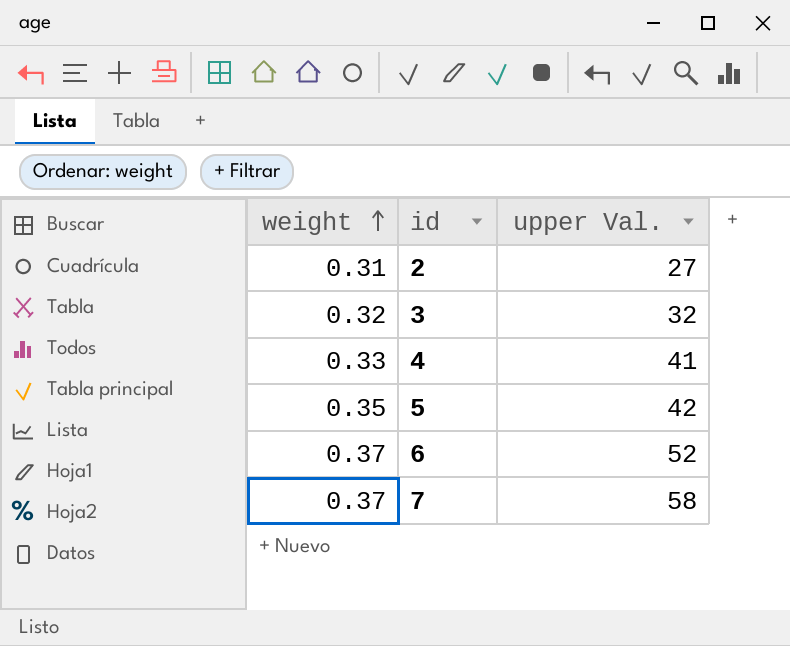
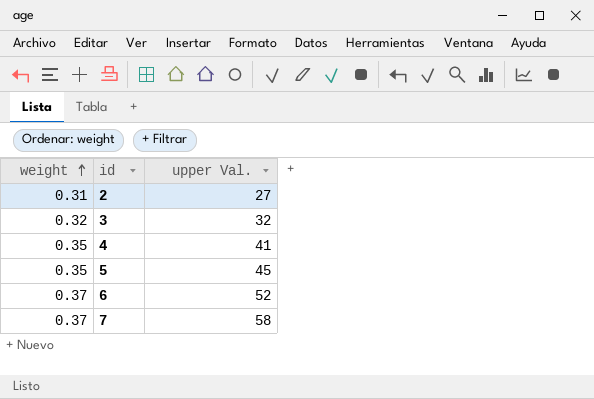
4 | weight: 0.33 -> 0.35
5 | upper Val.: 42 -> 45

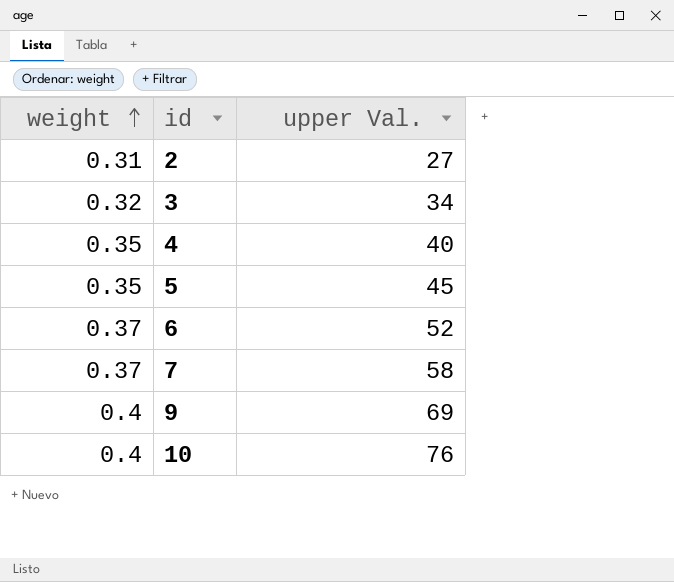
3 | upper Val.: 32 -> 34
4 | upper Val.: 41 -> 40
row 9: none -> 0.4 | 69
row 10: none -> 0.4 | 76

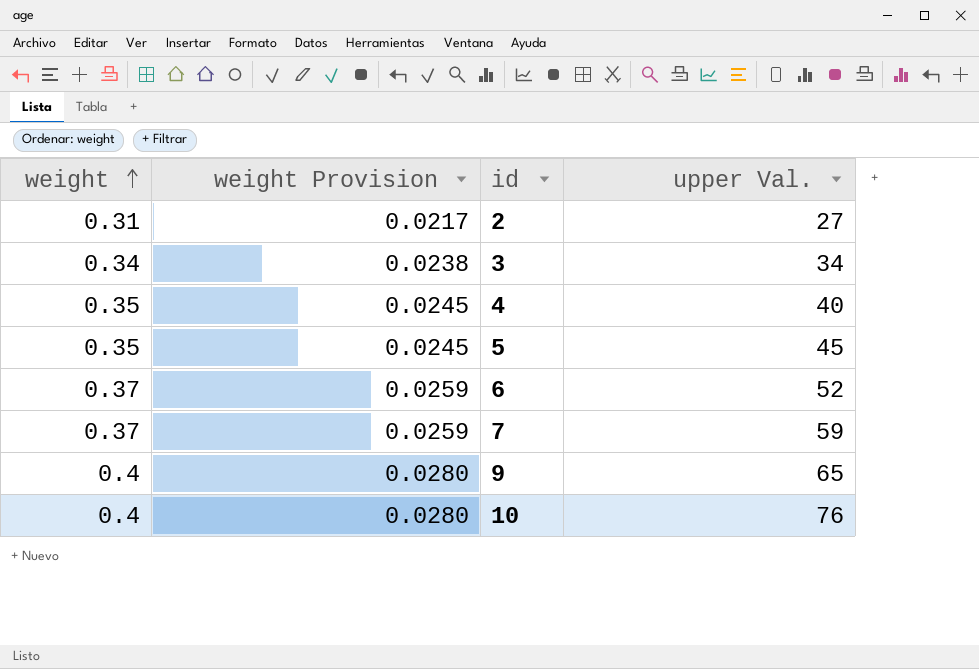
column weight Provision | formula: none -> [weight] * 0.07
3 | weight: 0.32 -> 0.34
7 | upper Val.: 58 -> 59
9 | upper Val.: 69 -> 65

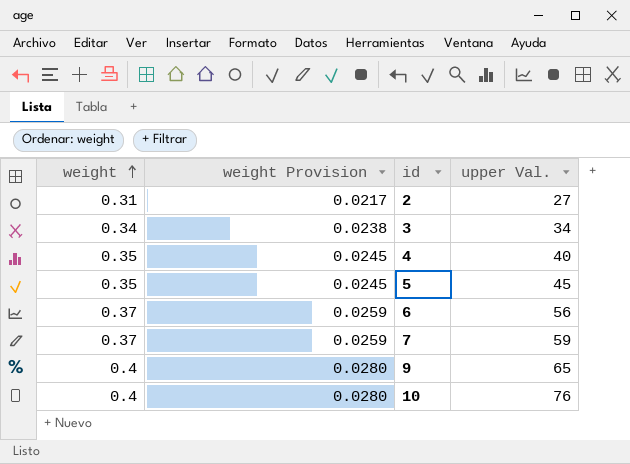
6 | upper Val.: 52 -> 56

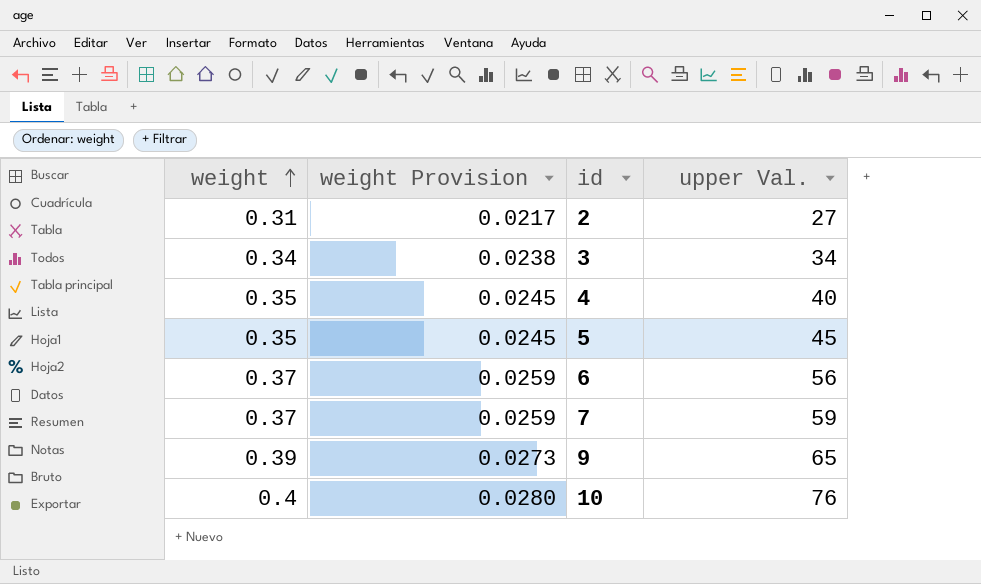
9 | weight: 0.4 -> 0.39
9 | weight Provision: 0.0280 -> 0.0273

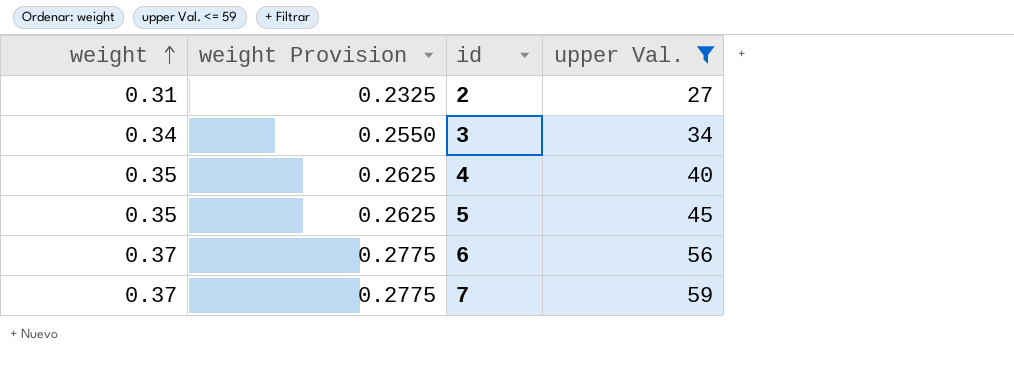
filter: none -> upper Val. <= 59
column weight Provision | formula: [weight] * 0.07 -> [weight] * 0.75

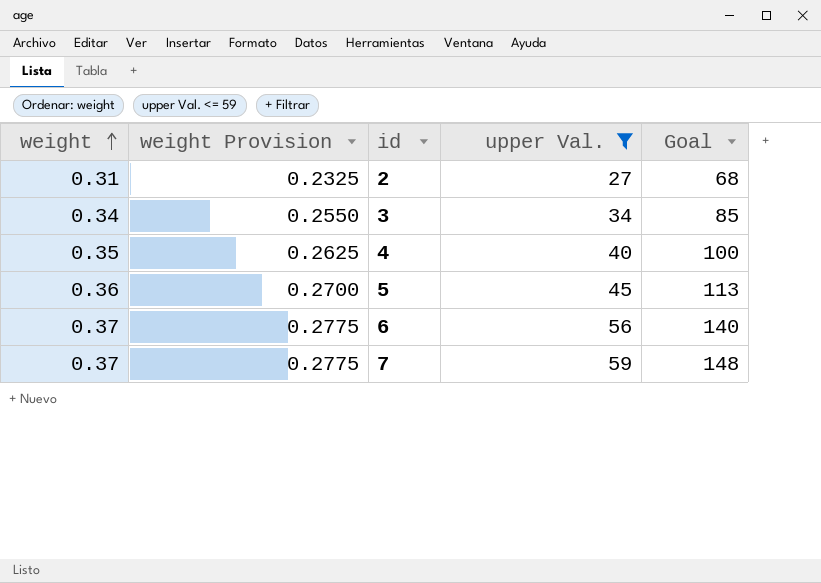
column Goal | formula: none -> [upper Val.] * 2.5
5 | weight: 0.35 -> 0.36
5 | weight Provision: 0.2625 -> 0.2700

